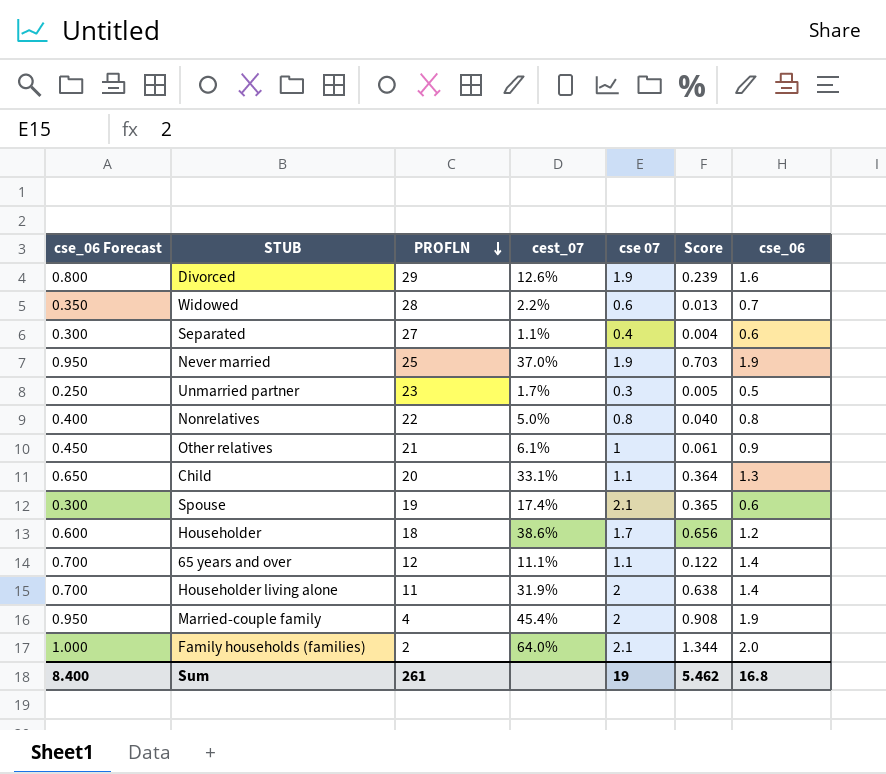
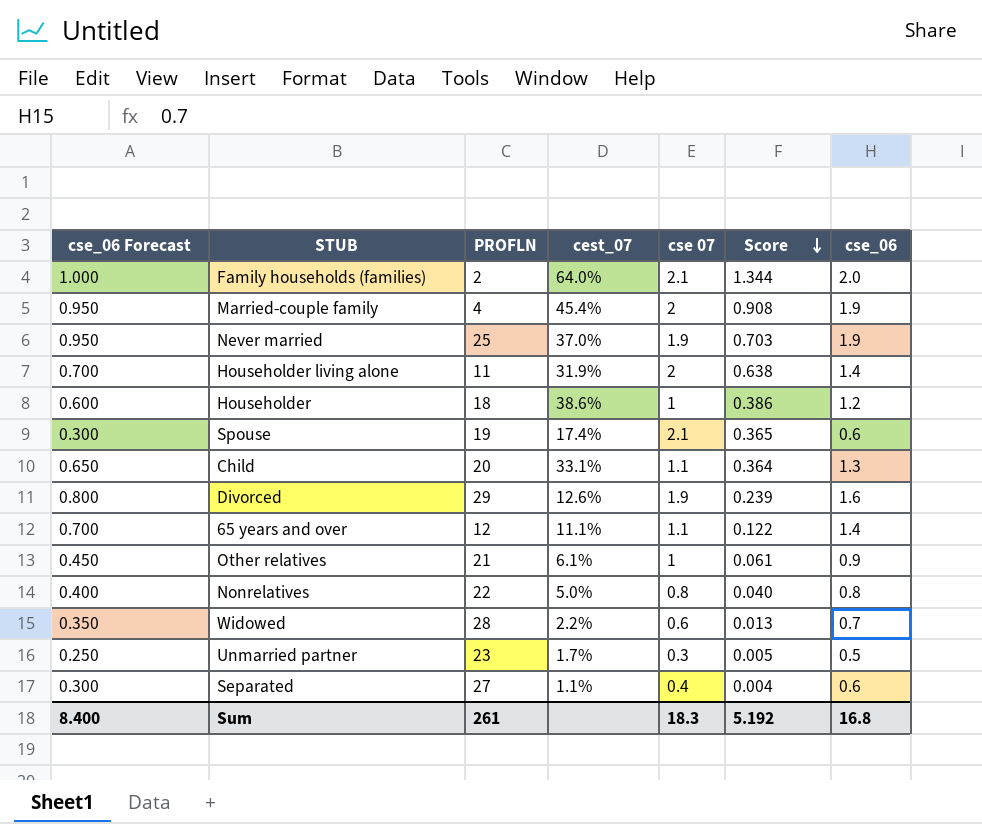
row order: PROFLN descending -> Score descending
Householder | cse 07: 1.7 -> 1
Householder | Score: 0.656 -> 0.386
Sum | cse 07: 19 -> 18.3
Sum | Score: 5.462 -> 5.192

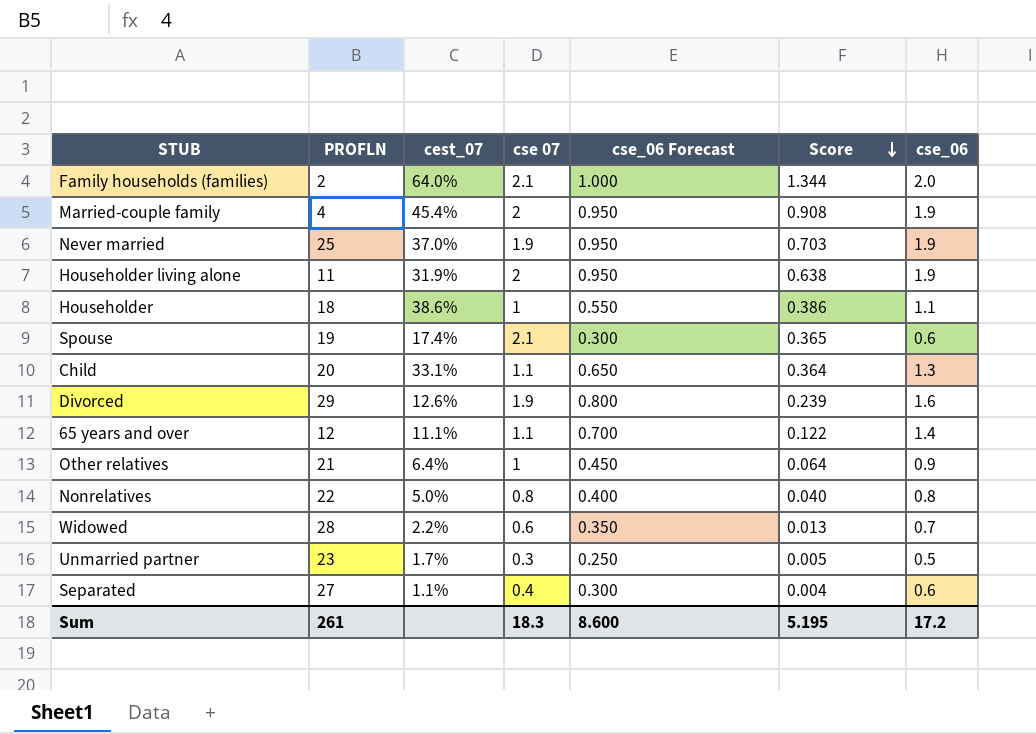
column cse_06 Forecast | position: 1 -> 5
Householder living alone | cse_06 Forecast: 0.700 -> 0.950
Householder living alone | cse_06: 1.4 -> 1.9
Householder | cse_06 Forecast: 0.600 -> 0.550
Householder | cse_06: 1.2 -> 1.1
Other relatives | cest_07: 6.1% -> 6.4%
Other relatives | Score: 0.061 -> 0.064
Sum | cse_06 Forecast: 8.400 -> 8.600
Sum | Score: 5.192 -> 5.195
Sum | cse_06: 16.8 -> 17.2

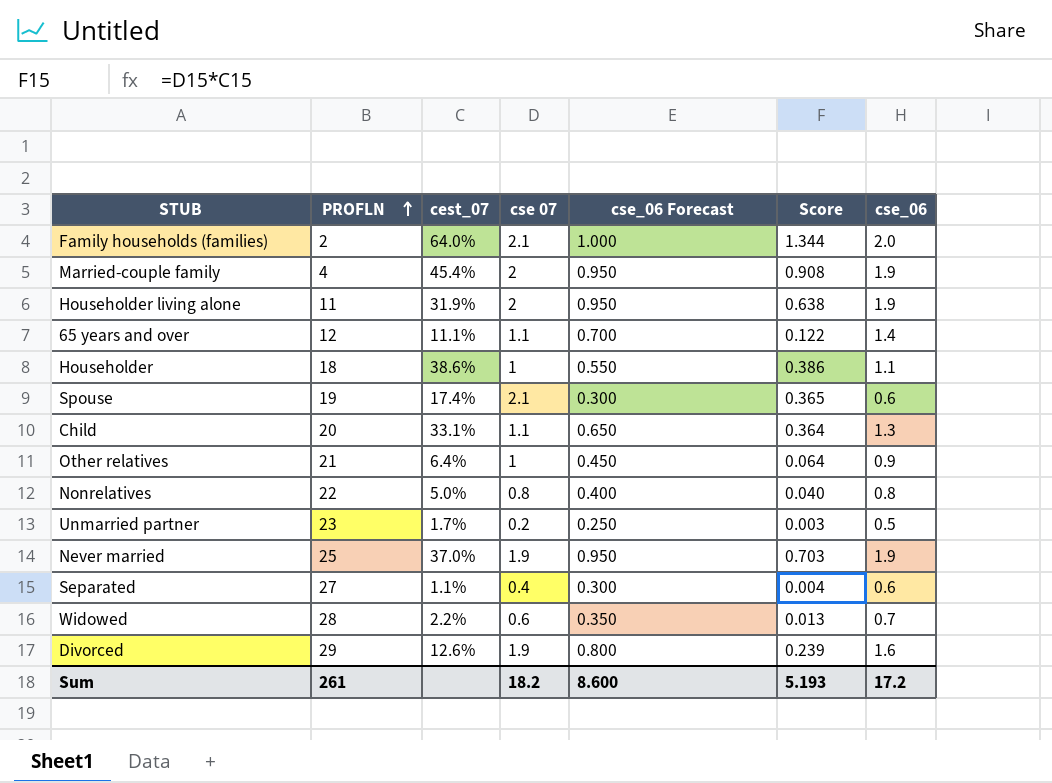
row order: Score descending -> PROFLN ascending
Unmarried partner | cse 07: 0.3 -> 0.2
Unmarried partner | Score: 0.005 -> 0.003
Sum | cse 07: 18.3 -> 18.2
Sum | Score: 5.195 -> 5.193

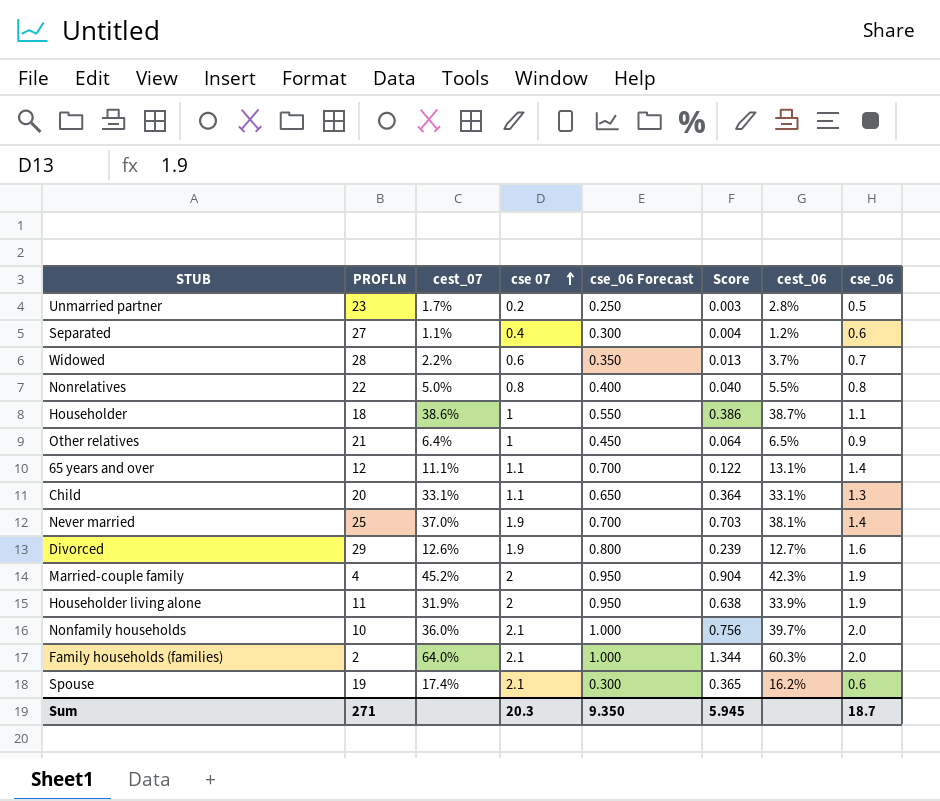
row order: PROFLN ascending -> cse 07 ascending
column cest_06 | position: none -> 7
Never married | cse_06 Forecast: 0.950 -> 0.700
Never married | cse_06: 1.9 -> 1.4
Married-couple family | cest_07: 45.4% -> 45.2%
Married-couple family | Score: 0.908 -> 0.904
row Nonfamily households: none -> 10 | 36.0% | 2.1 | 1.000 | 0.756 | 39.7% | 2.0
Sum | PROFLN: 261 -> 271
Sum | cse 07: 18.2 -> 20.3
Sum | cse_06 Forecast: 8.600 -> 9.350
Sum | Score: 5.193 -> 5.945
Sum | cse_06: 17.2 -> 18.7

